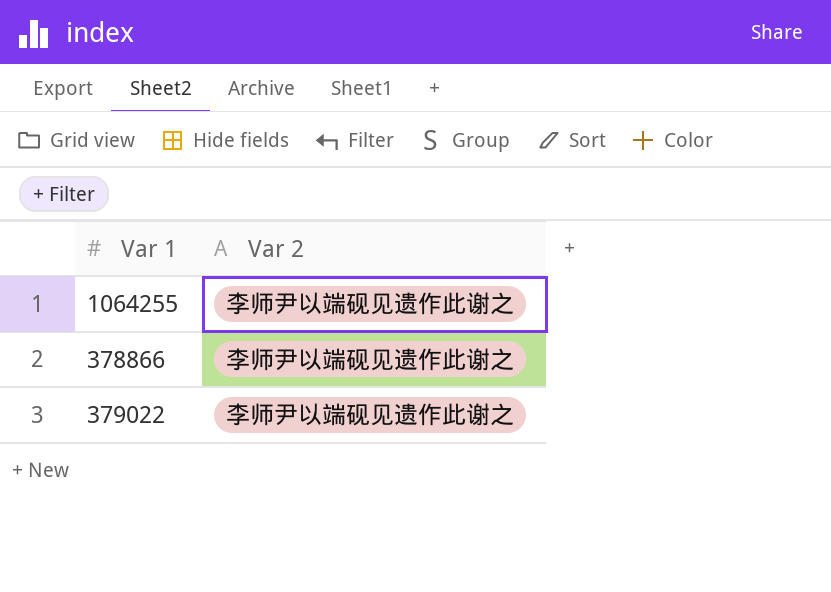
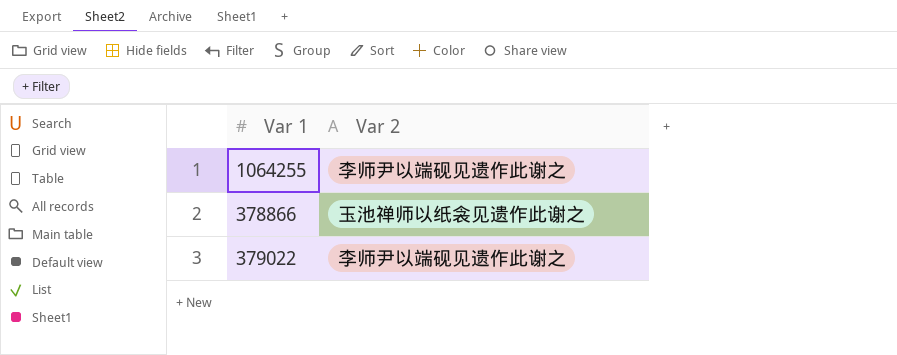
378866 | Var 2: 李师尹以端砚见遗作此谢之 -> 玉池禅师以纸衾见遗作此谢之

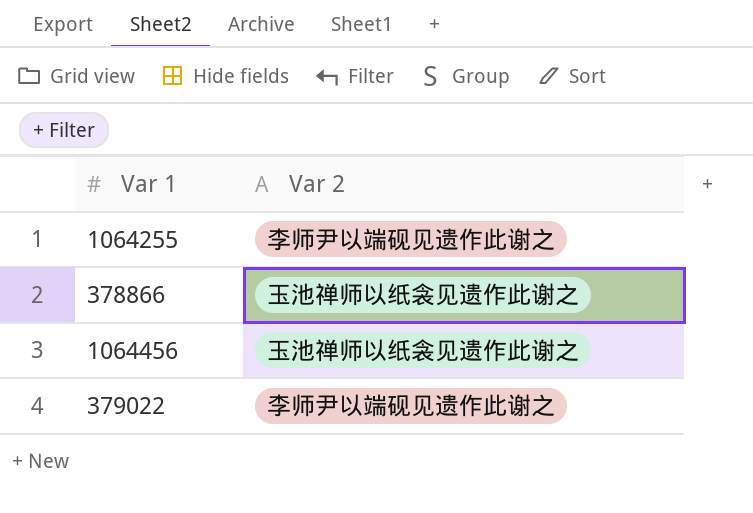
row 1064456: none -> 玉池禅师以纸衾见遗作此谢之

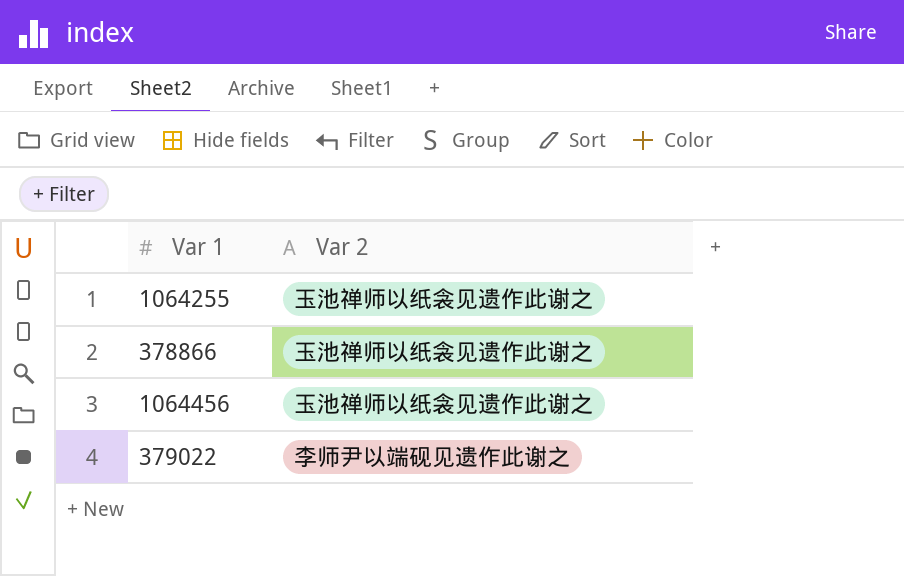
1064255 | Var 2: 李师尹以端砚见遗作此谢之 -> 玉池禅师以纸衾见遗作此谢之

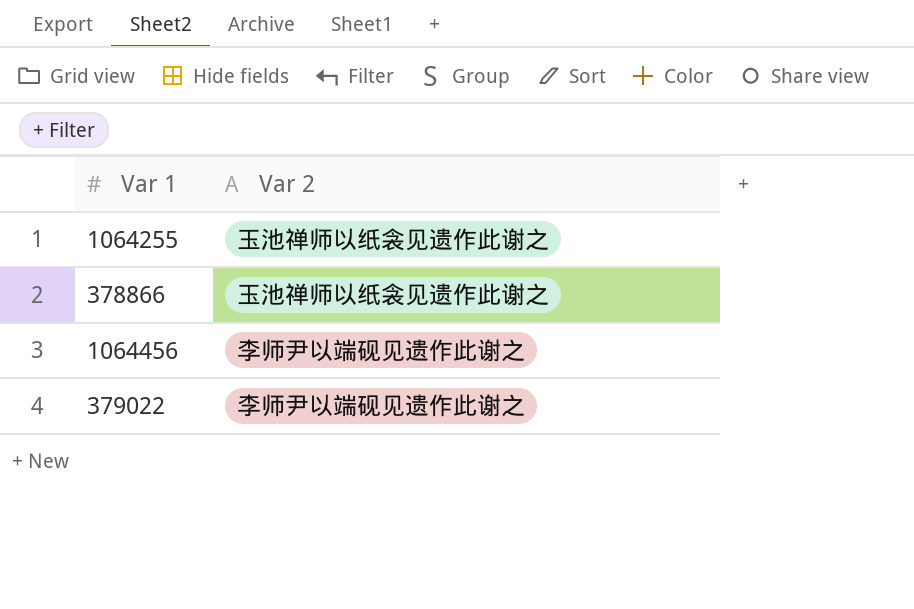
1064456 | Var 2: 玉池禅师以纸衾见遗作此谢之 -> 李师尹以端砚见遗作此谢之

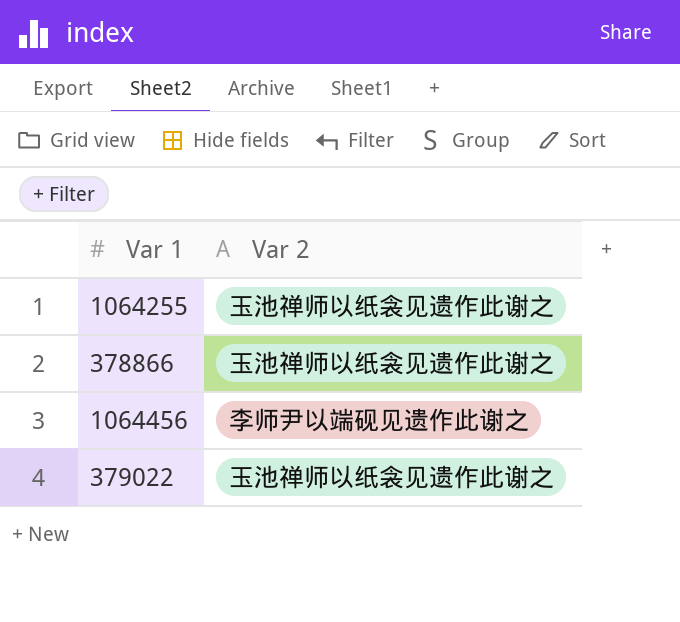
379022 | Var 2: 李师尹以端砚见遗作此谢之 -> 玉池禅师以纸衾见遗作此谢之

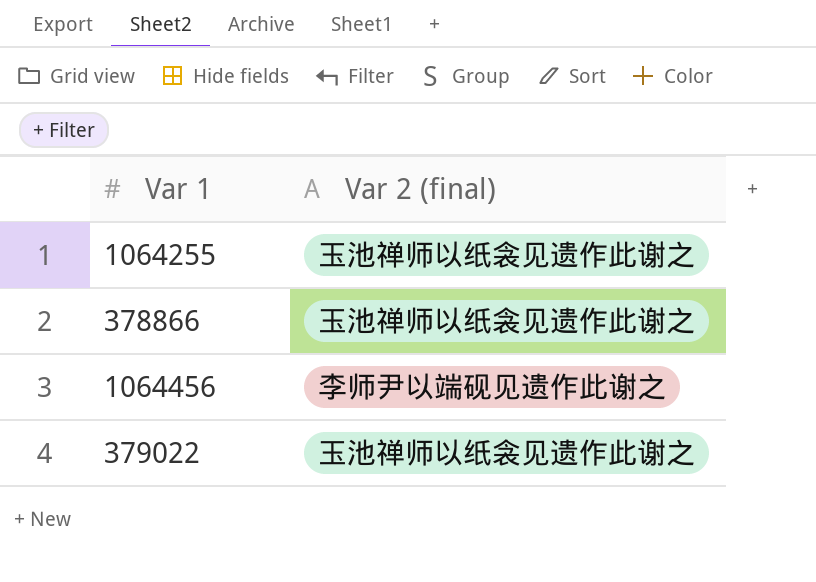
column name: Var 2 -> Var 2 (final)

